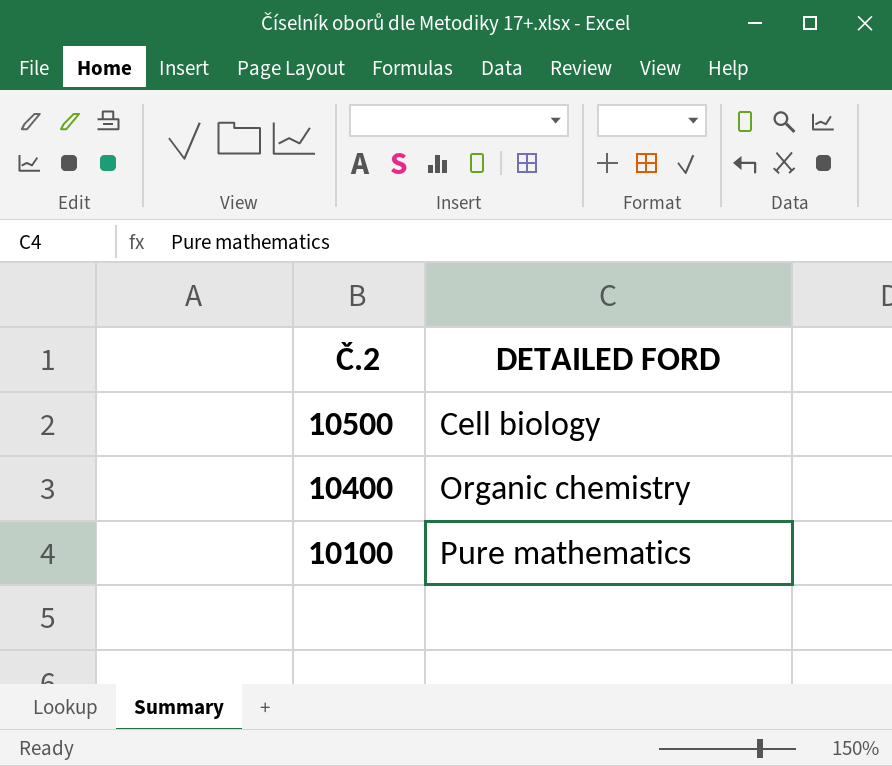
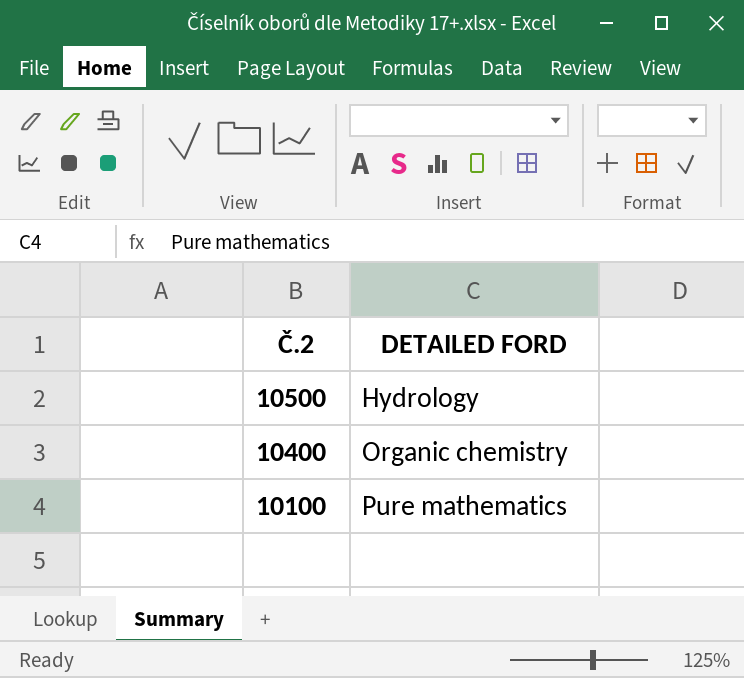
10500 | DETAILED FORD: Cell biology -> Hydrology

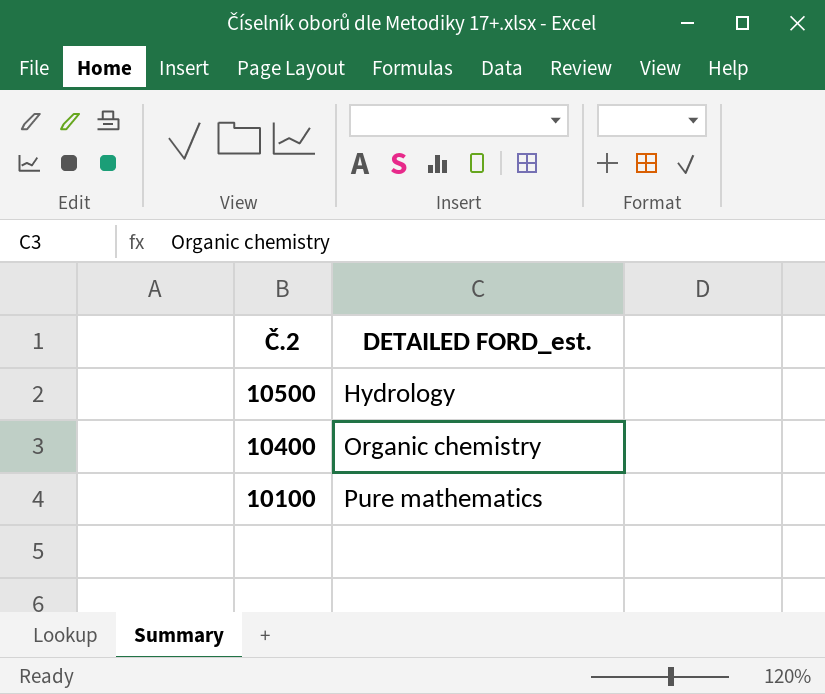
column name: DETAILED FORD -> DETAILED FORD_est.

